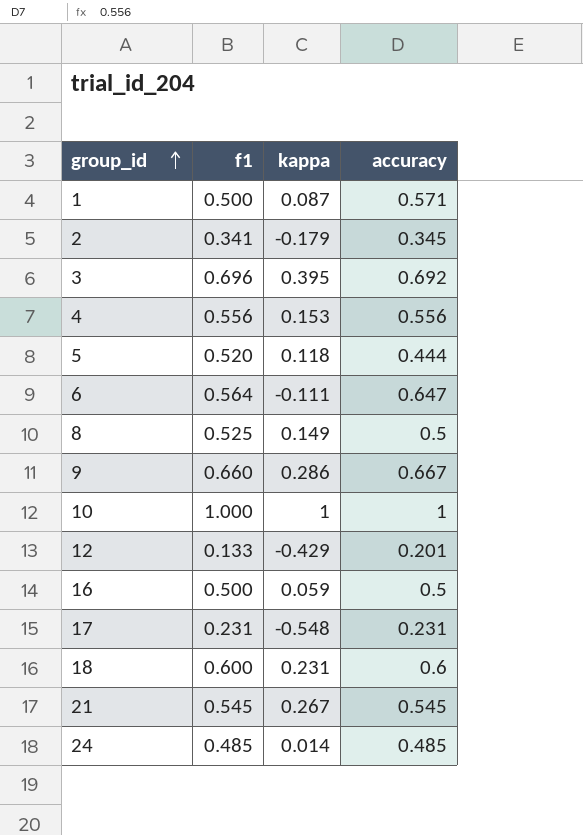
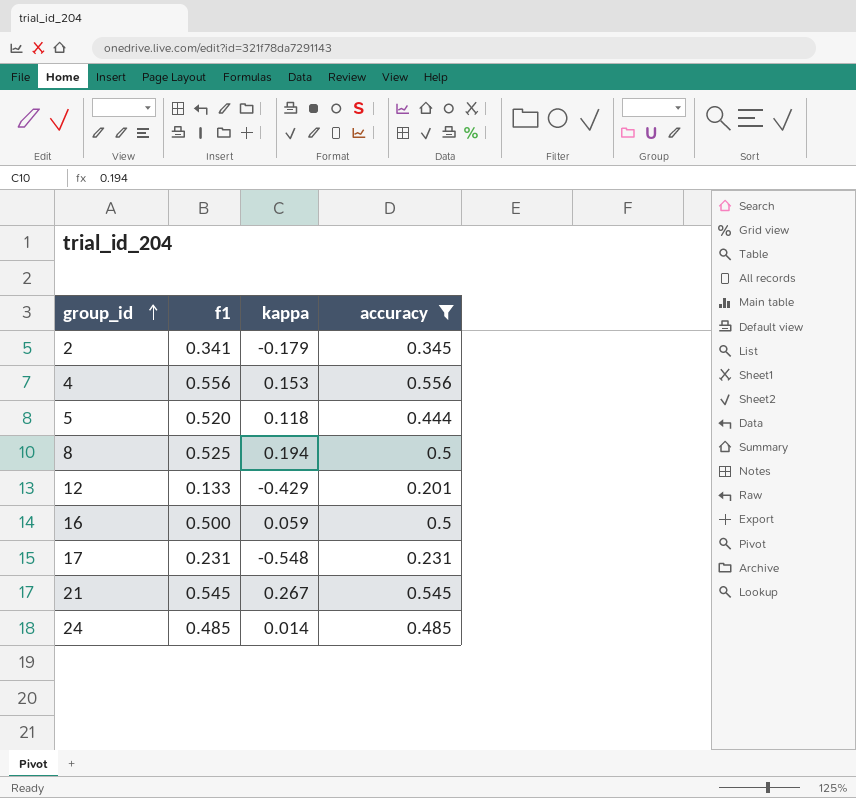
filter: none -> accuracy <= 0.556
8 | kappa: 0.149 -> 0.194

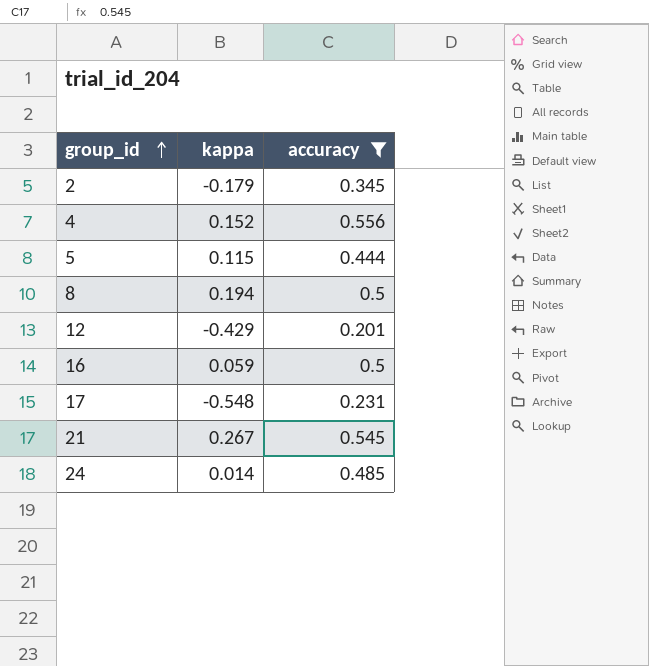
column f1 | position: 2 -> none
4 | kappa: 0.153 -> 0.152
5 | kappa: 0.118 -> 0.115

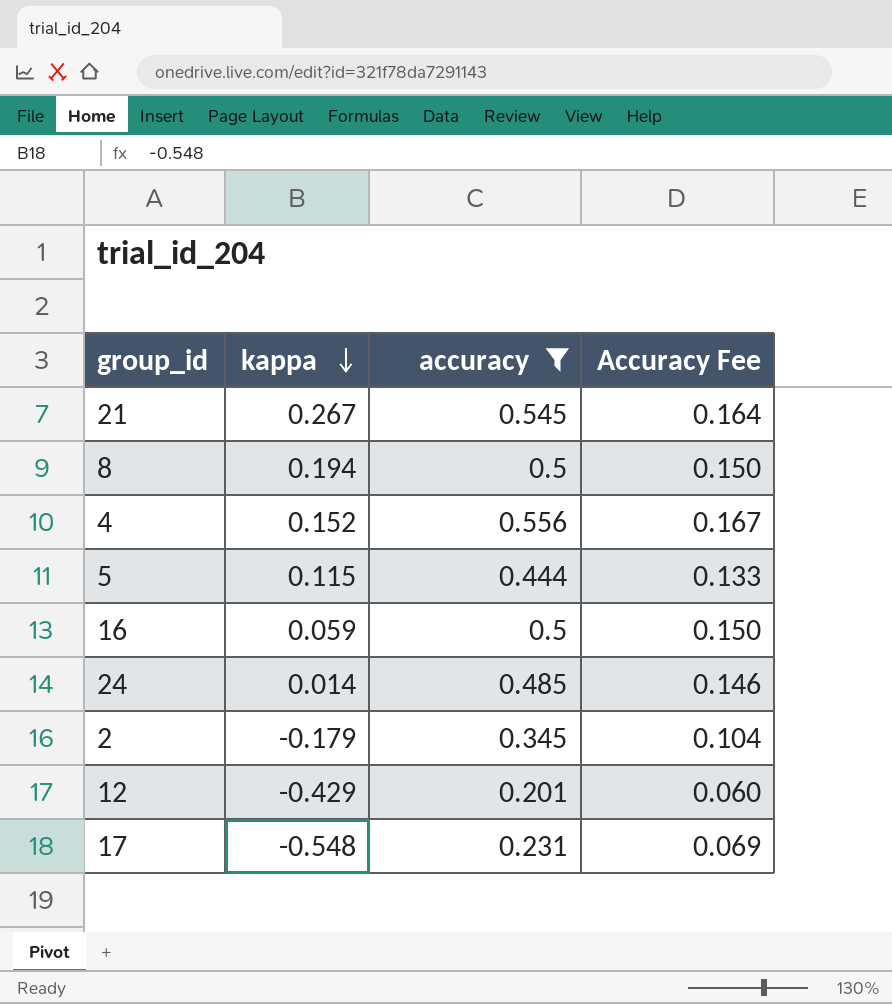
row order: group_id ascending -> kappa descending
column Accuracy Fee | formula: none -> [accuracy] * 0.3

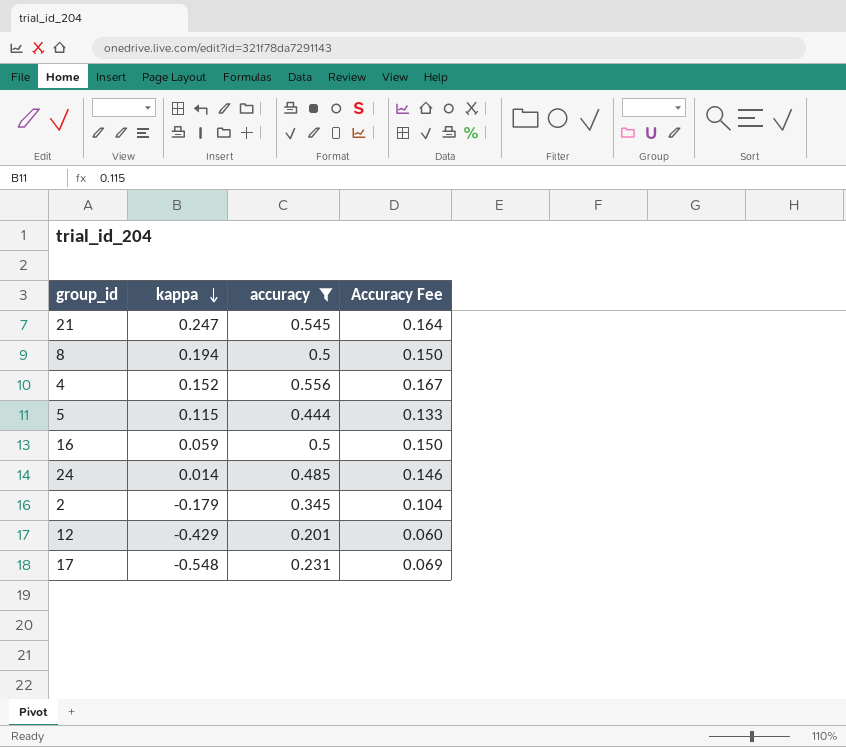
21 | kappa: 0.267 -> 0.247

